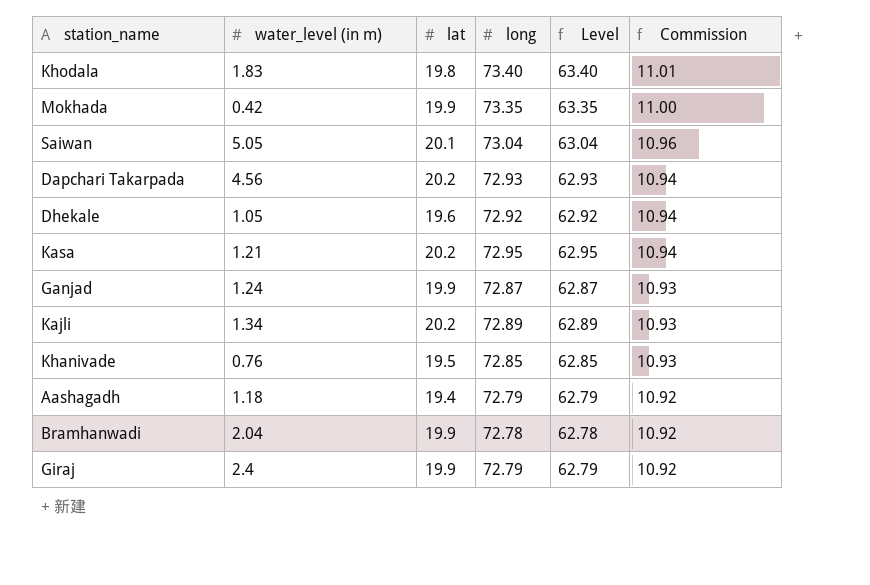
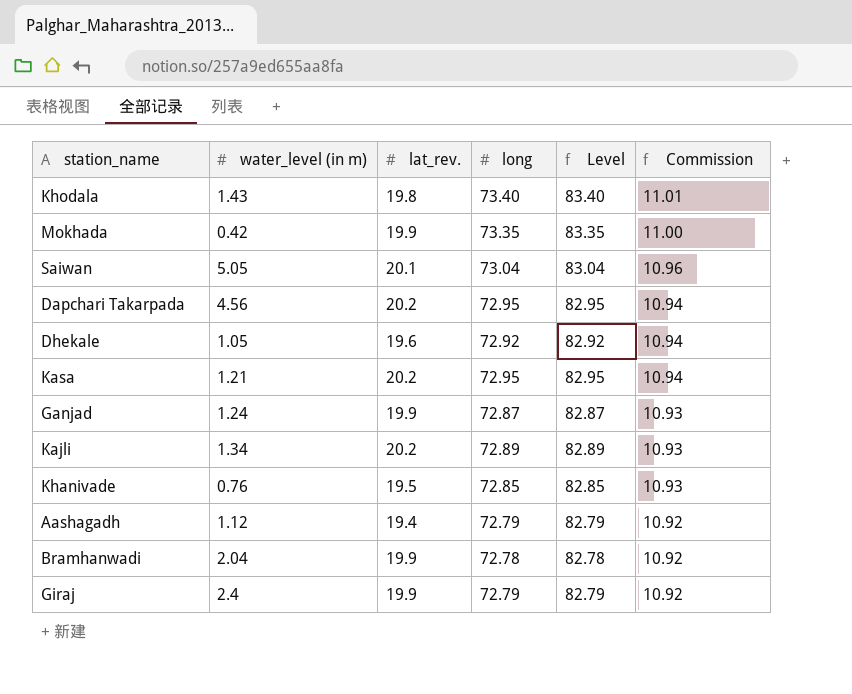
column name: lat -> lat_rev.
column Level | formula: [long] - 10 -> [long] + 10
Khodala | water_level (in m): 1.83 -> 1.43
Dapchari Takarpada | long: 72.93 -> 72.95
Aashagadh | water_level (in m): 1.18 -> 1.12

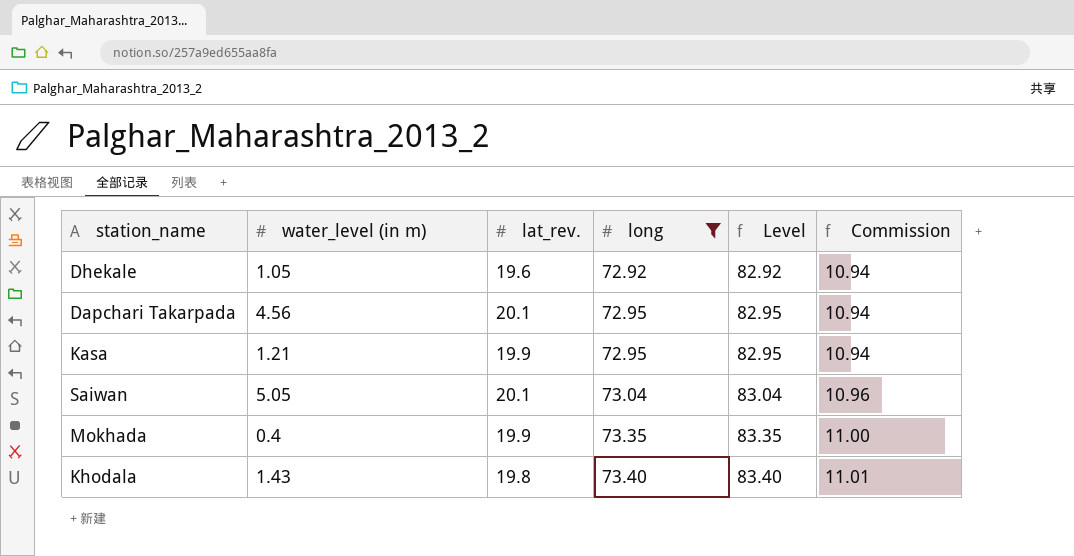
filter: none -> long >= 72.92
row order: Commission descending -> long ascending
Dapchari Takarpada | lat_rev.: 20.2 -> 20.1
Kasa | lat_rev.: 20.2 -> 19.9
Mokhada | water_level (in m): 0.42 -> 0.4

